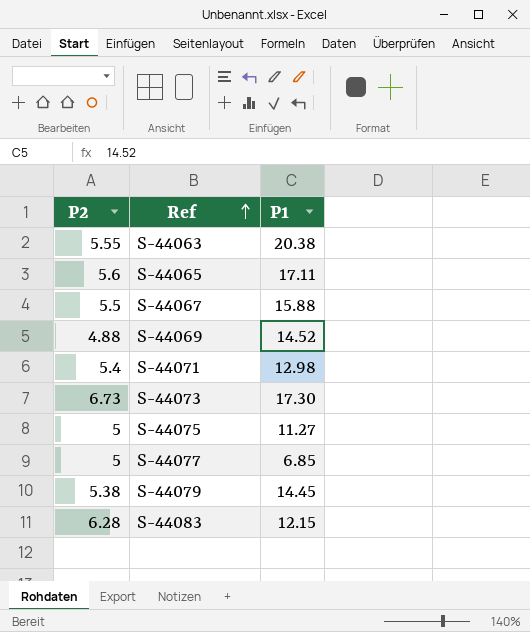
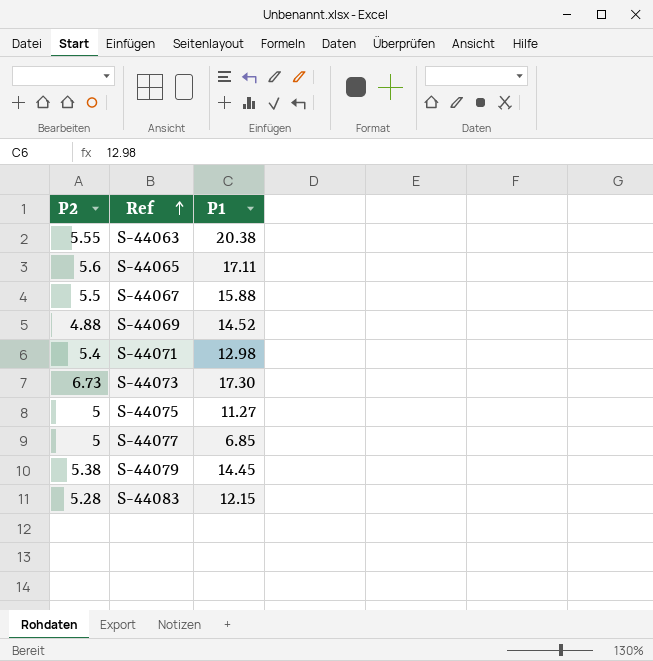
S-44083 | P2: 6.28 -> 5.28

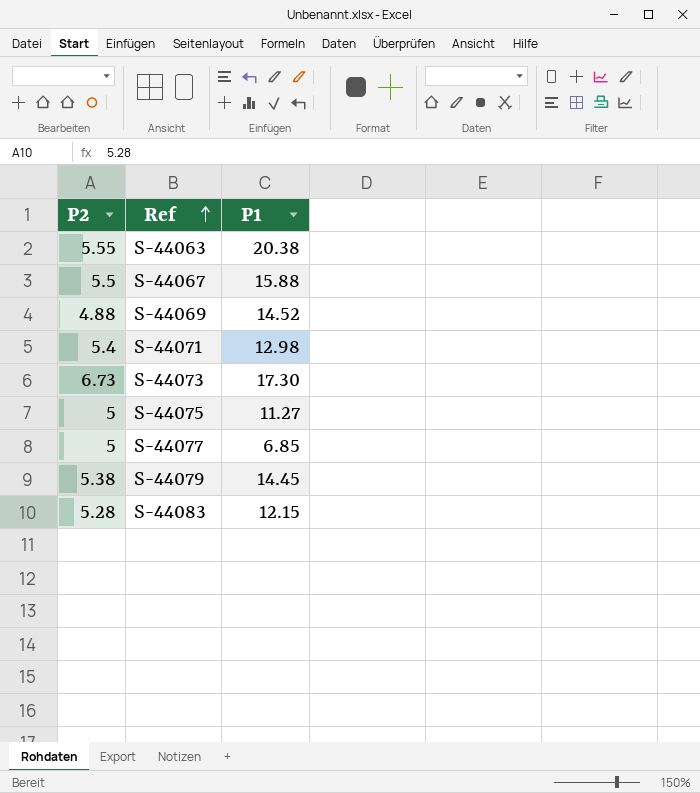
row S-44065: 5.6 | 17.11 -> none

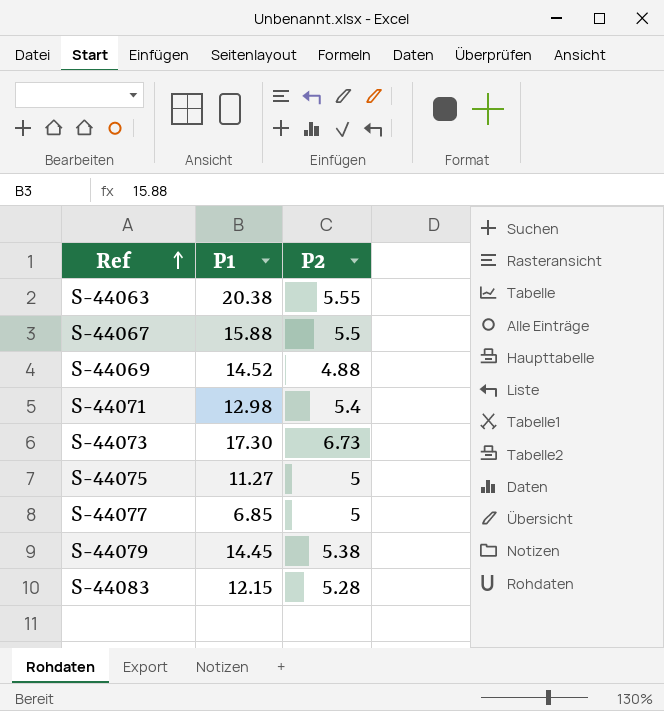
column P2 | position: 1 -> 3

